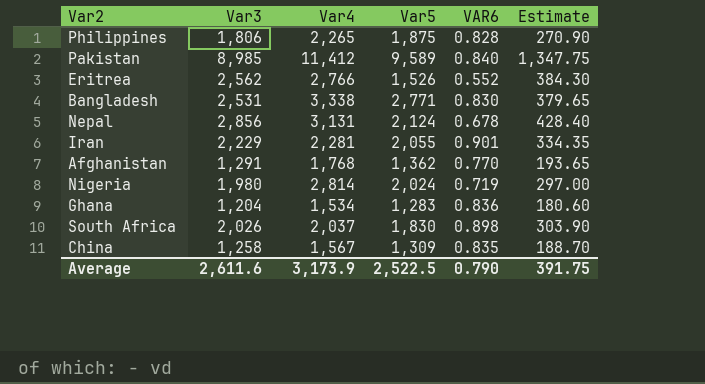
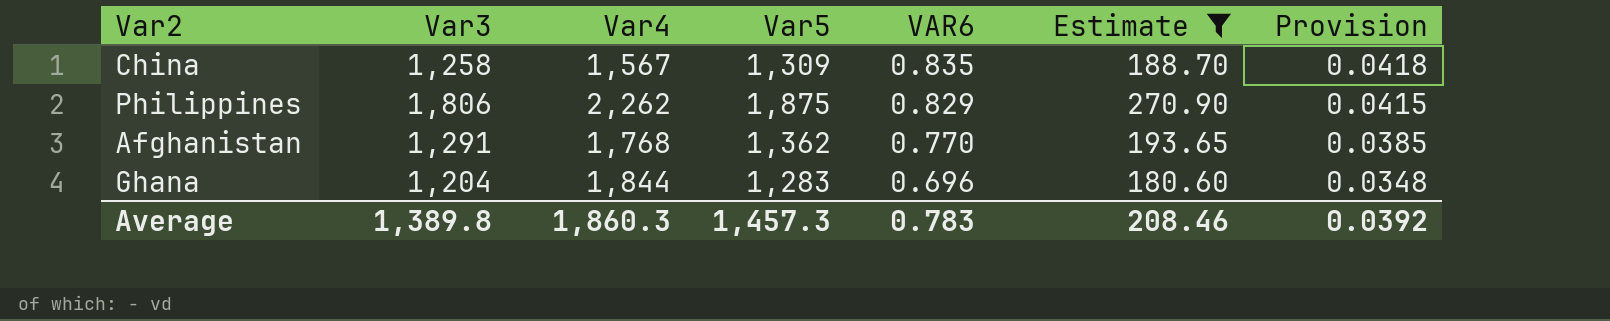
filter: none -> Estimate <= 270.90
row order: none -> VAR6 descending
column Provision | formula: none -> [VAR6] * 0.05
Philippines | Var4: 2,265 -> 2,262
Philippines | VAR6: 0.828 -> 0.829
Ghana | Var4: 1,534 -> 1,844
Ghana | VAR6: 0.836 -> 0.696
Average | Var3: 2,611.6 -> 1,389.8
Average | Var4: 3,173.9 -> 1,860.3
Average | Var5: 2,522.5 -> 1,457.3
Average | VAR6: 0.790 -> 0.783
Average | Estimate: 391.75 -> 208.46

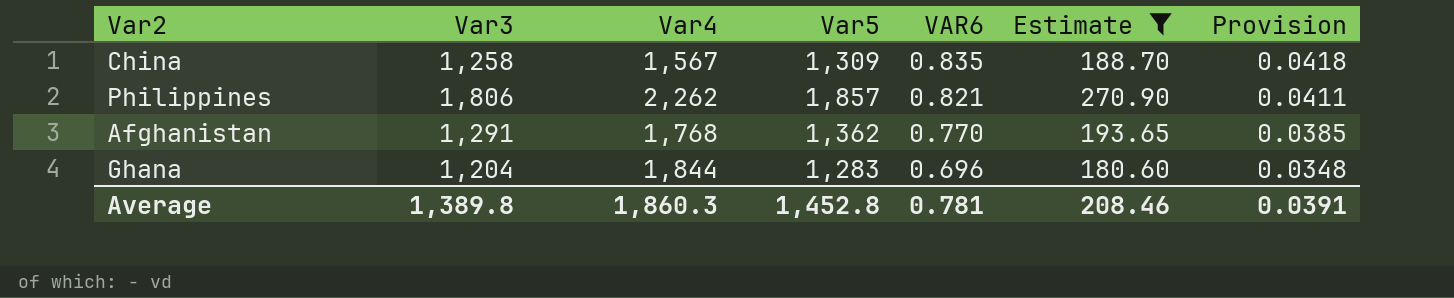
Philippines | Var5: 1,875 -> 1,857
Philippines | VAR6: 0.829 -> 0.821
Philippines | Provision: 0.0415 -> 0.0411
Average | Var5: 1,457.3 -> 1,452.8
Average | VAR6: 0.783 -> 0.781
Average | Provision: 0.0392 -> 0.0391

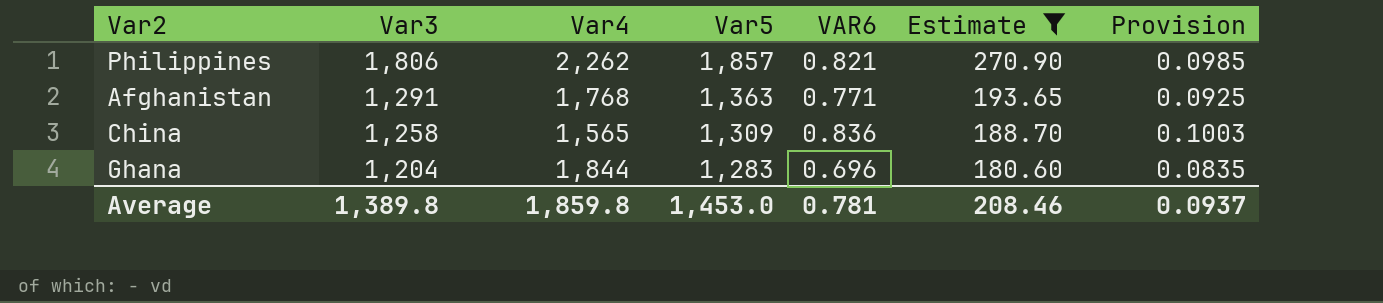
row order: VAR6 descending -> Var3 descending
column Provision | formula: [VAR6] * 0.05 -> [VAR6] * 0.12
Afghanistan | Var5: 1,362 -> 1,363
Afghanistan | VAR6: 0.770 -> 0.771
China | Var4: 1,567 -> 1,565
China | VAR6: 0.835 -> 0.836
Average | Var4: 1,860.3 -> 1,859.8
Average | Var5: 1,452.8 -> 1,453.0
Average | Provision: 0.0391 -> 0.0937

